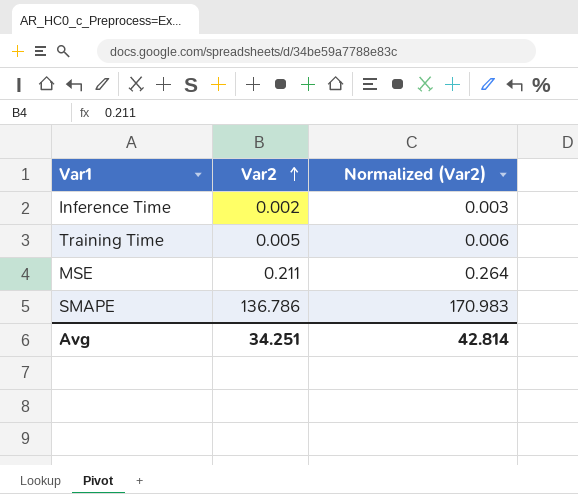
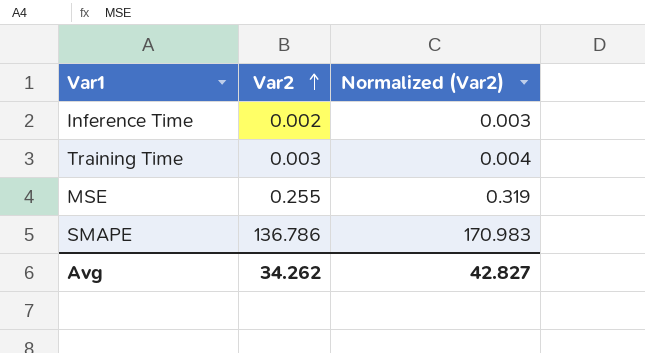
Training Time | Var2: 0.005 -> 0.003
Training Time | Normalized (Var2): 0.006 -> 0.004
MSE | Var2: 0.211 -> 0.255
MSE | Normalized (Var2): 0.264 -> 0.319
Avg | Var2: 34.251 -> 34.262
Avg | Normalized (Var2): 42.814 -> 42.827

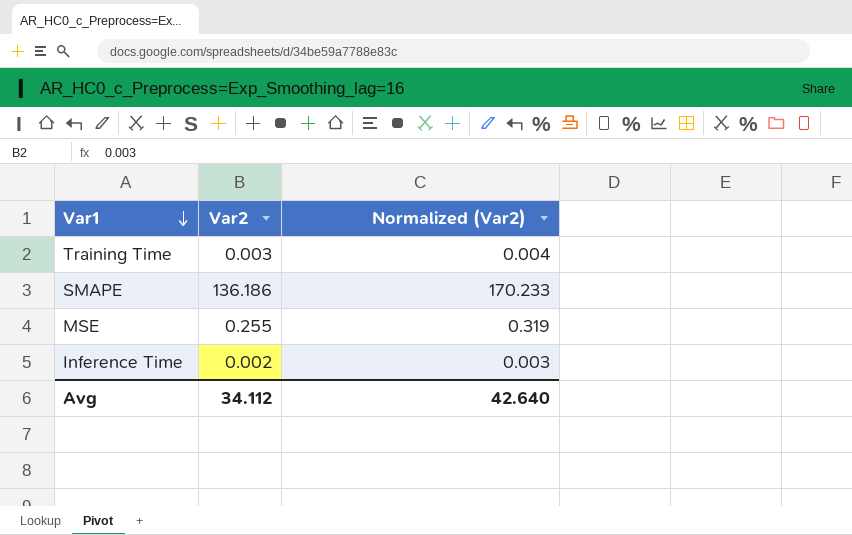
row order: Var2 ascending -> Var1 descending
SMAPE | Var2: 136.786 -> 136.186
SMAPE | Normalized (Var2): 170.983 -> 170.233
Avg | Var2: 34.262 -> 34.112
Avg | Normalized (Var2): 42.827 -> 42.640

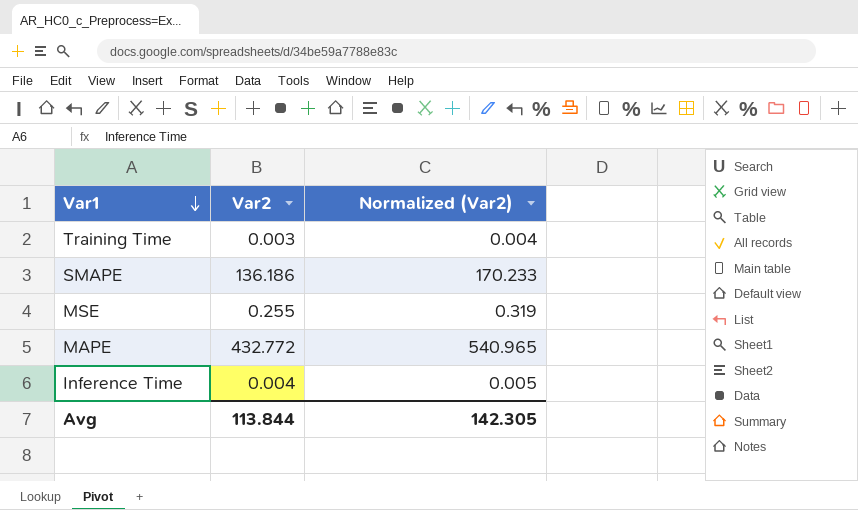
row MAPE: none -> 432.772 | 540.965
Inference Time | Var2: 0.002 -> 0.004
Inference Time | Normalized (Var2): 0.003 -> 0.005
Avg | Var2: 34.112 -> 113.844
Avg | Normalized (Var2): 42.640 -> 142.305

